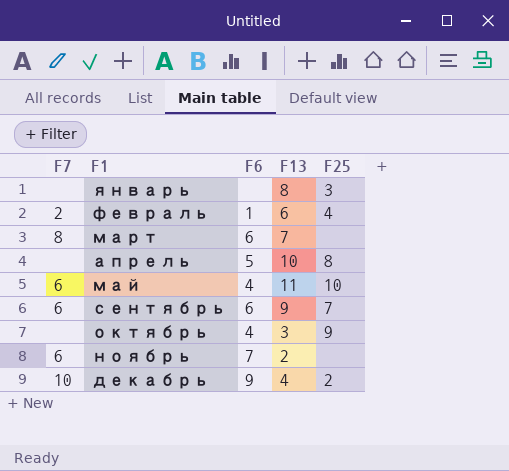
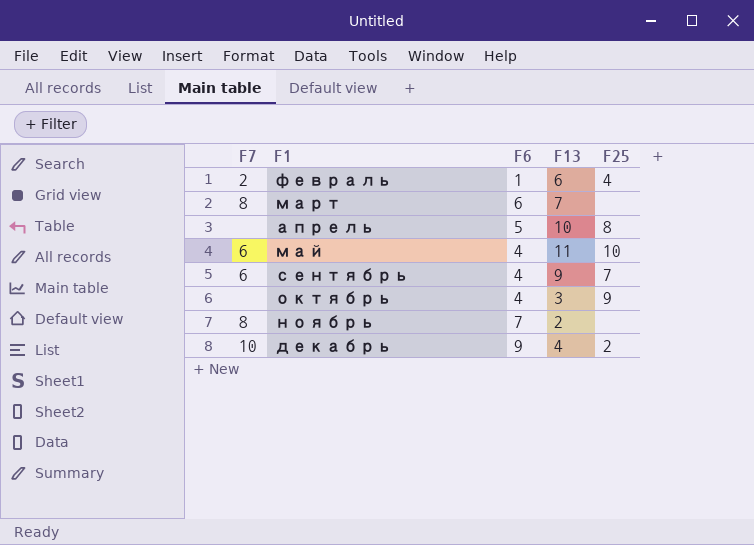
row январь: none | none | 8 | 3 -> none
сентябрь | F6: 6 -> 4
ноябрь | F7: 6 -> 8

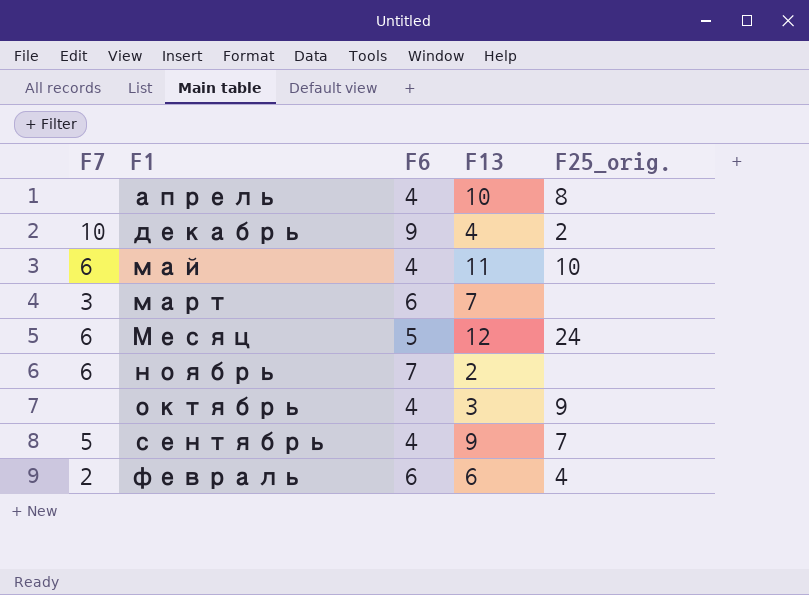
row order: none -> F1 ascending
column name: F25 -> F25_orig.
апрель | F6: 5 -> 4
март | F7: 8 -> 3
row Месяц: none -> 6 | 5 | 12 | 24
ноябрь | F7: 8 -> 6
сентябрь | F7: 6 -> 5
февраль | F6: 1 -> 6

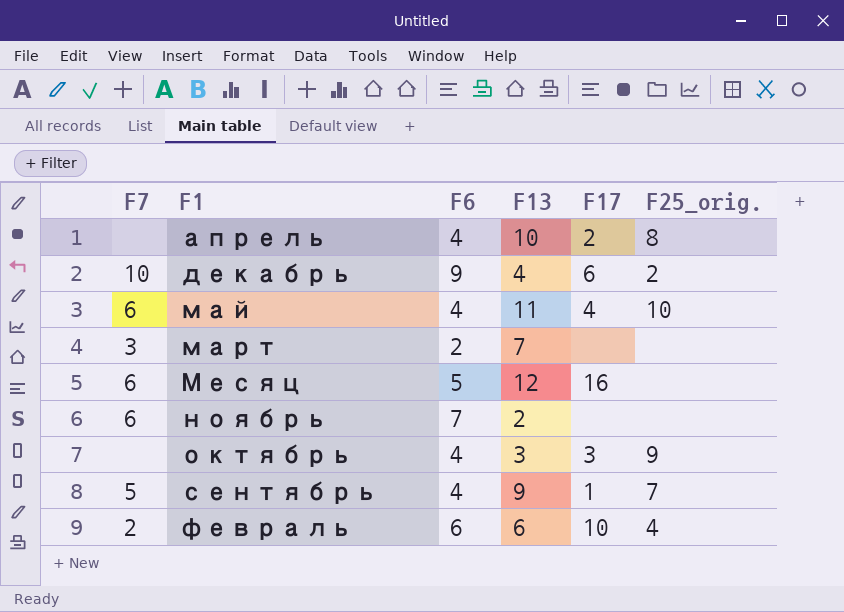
column F17 | position: none -> 5
март | F6: 6 -> 2
Месяц | F25_orig.: 24 -> none

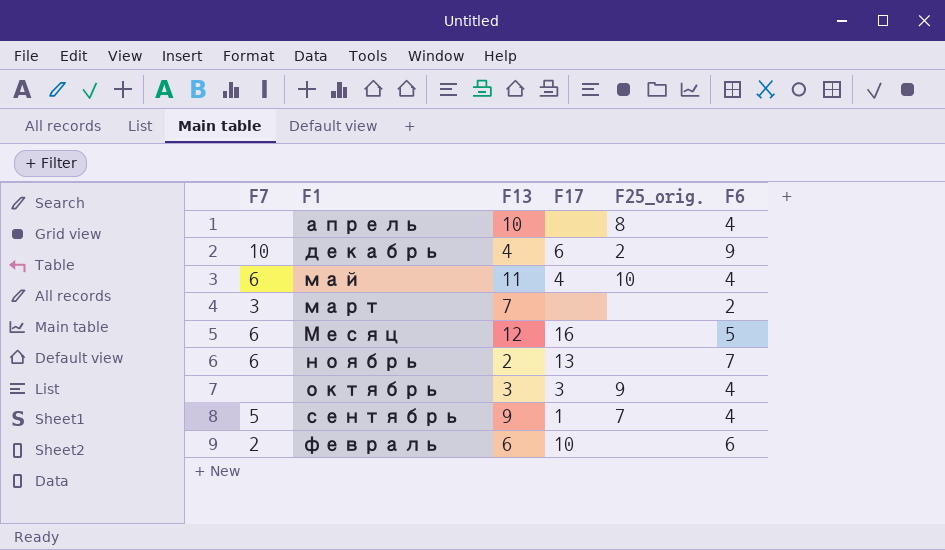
column F6 | position: 3 -> 6
апрель | F17: 2 -> none
ноябрь | F17: none -> 13
февраль | F25_orig.: 4 -> none

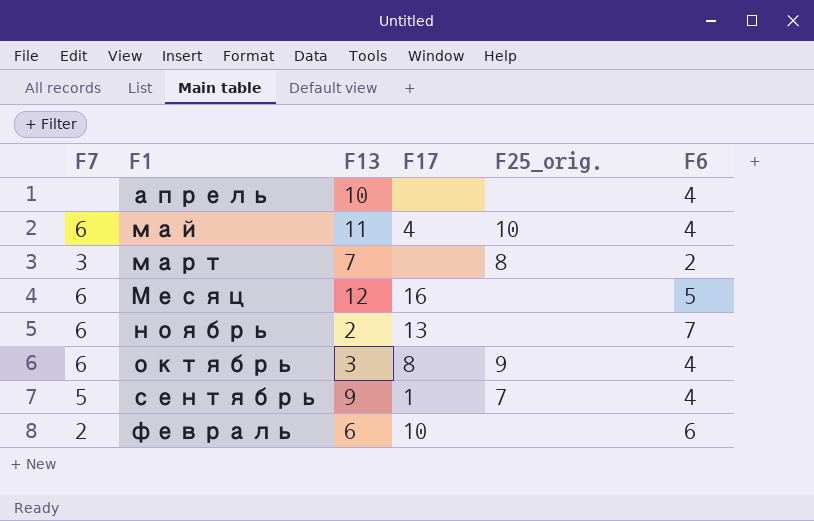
row декабрь: 10 | 4 | 6 | 2 | 9 -> none
апрель | F25_orig.: 8 -> none
март | F25_orig.: none -> 8
октябрь | F7: none -> 6
октябрь | F17: 3 -> 8

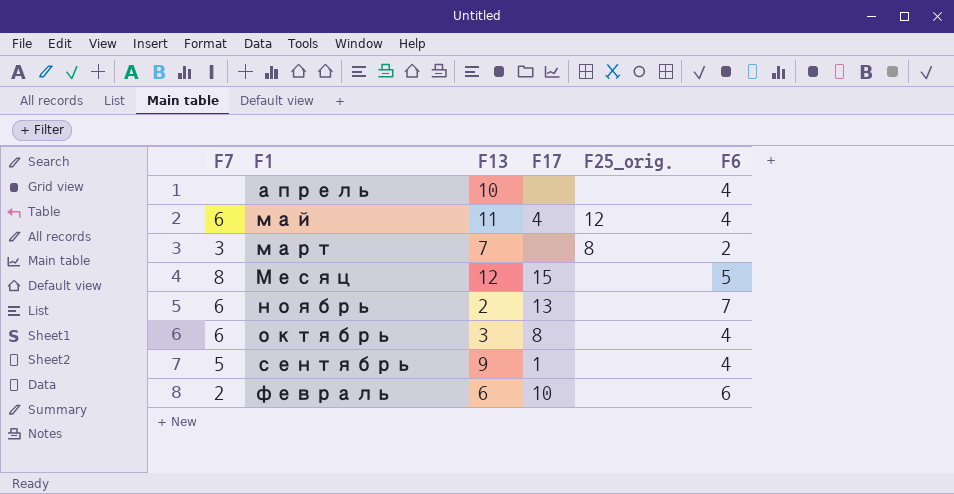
май | F25_orig.: 10 -> 12
Месяц | F7: 6 -> 8
Месяц | F17: 16 -> 15
октябрь | F25_orig.: 9 -> none
сентябрь | F25_orig.: 7 -> none

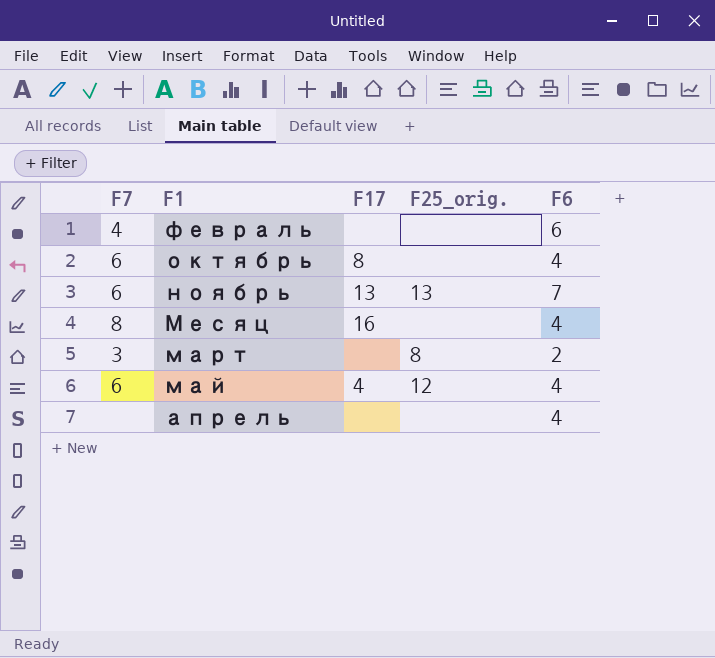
row order: F1 ascending -> F1 descending
column F13 | position: 3 -> none
row сентябрь: 5 | 9 | 1 | none | 4 -> none
февраль | F7: 2 -> 4
февраль | F17: 10 -> none
ноябрь | F25_orig.: none -> 13
Месяц | F17: 15 -> 16
Месяц | F6: 5 -> 4

